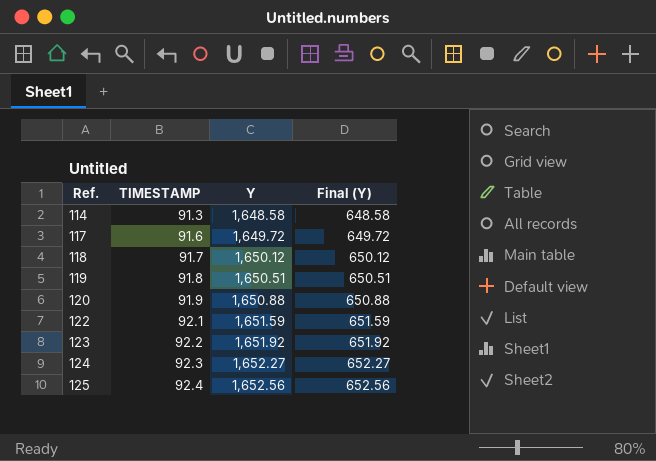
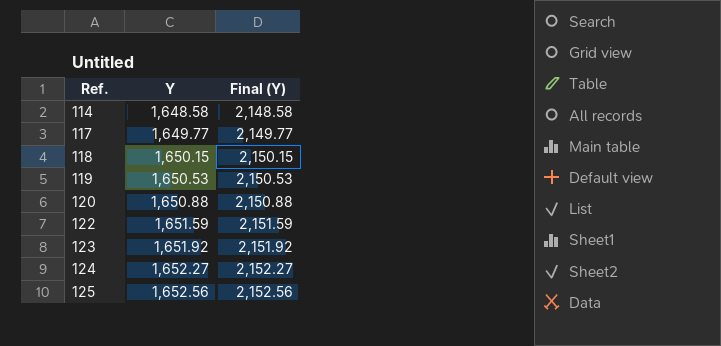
column TIMESTAMP | position: 2 -> none
column Final (Y) | formula: [Y] - 1000 -> [Y] + 500
117 | Y: 1,649.72 -> 1,649.77
118 | Y: 1,650.12 -> 1,650.15
119 | Y: 1,650.51 -> 1,650.53

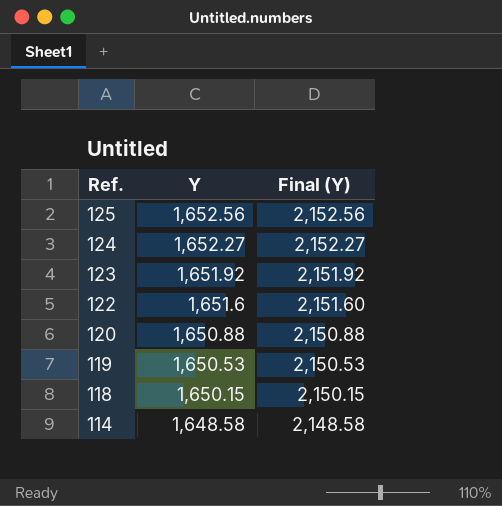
row order: Ref. ascending -> Ref. descending
row 117: 1,649.77 | 2,149.77 -> none
122 | Y: 1,651.59 -> 1,651.6
122 | Final (Y): 2,151.59 -> 2,151.60

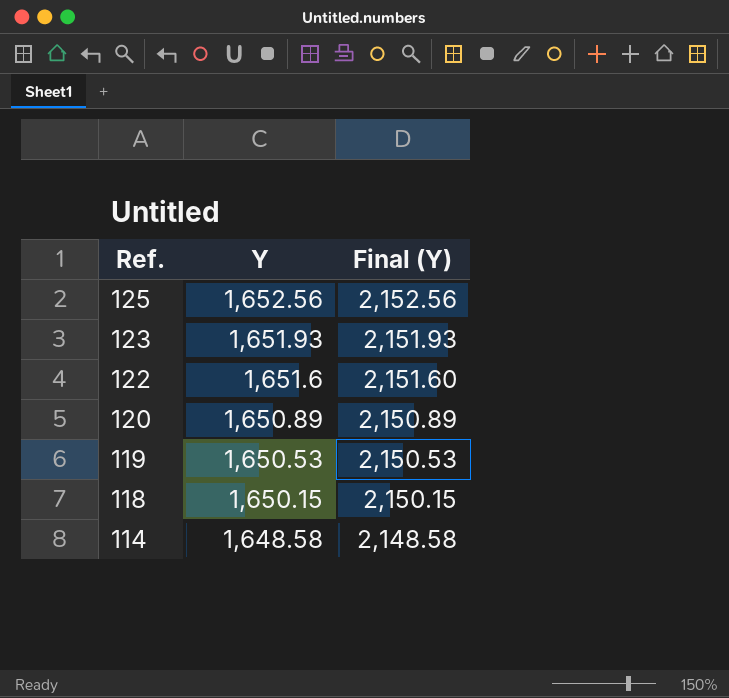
row 124: 1,652.27 | 2,152.27 -> none
123 | Y: 1,651.92 -> 1,651.93
123 | Final (Y): 2,151.92 -> 2,151.93
120 | Y: 1,650.88 -> 1,650.89
120 | Final (Y): 2,150.88 -> 2,150.89

